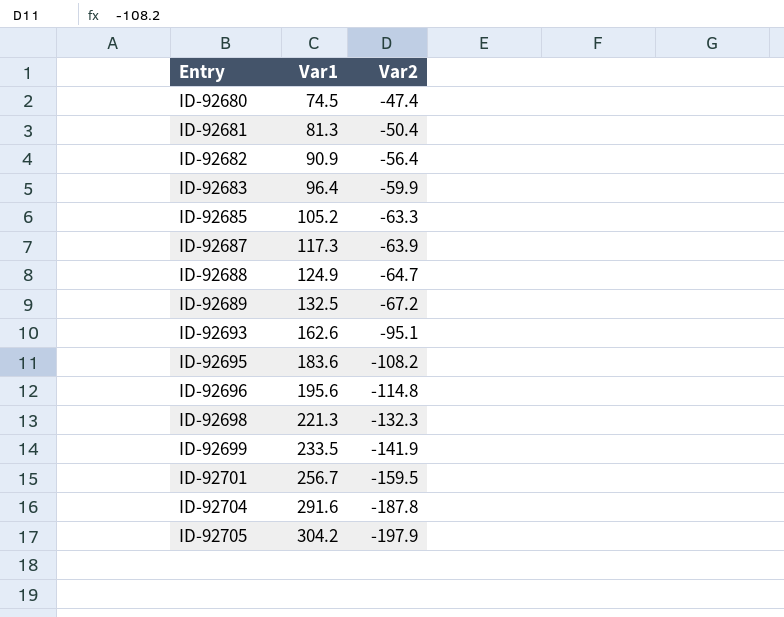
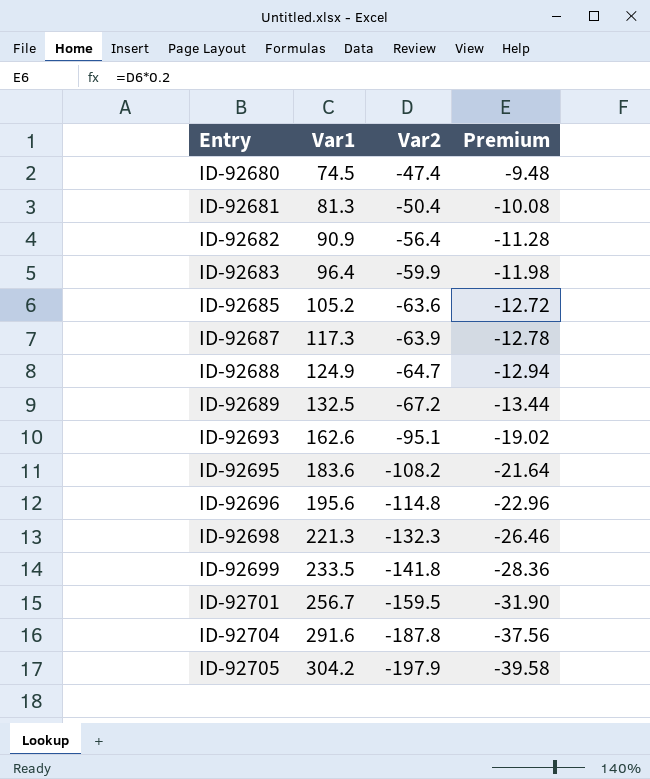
column Premium | formula: none -> [Var2] * 0.2
ID-92685 | Var2: -63.3 -> -63.6
ID-92699 | Var2: -141.9 -> -141.8

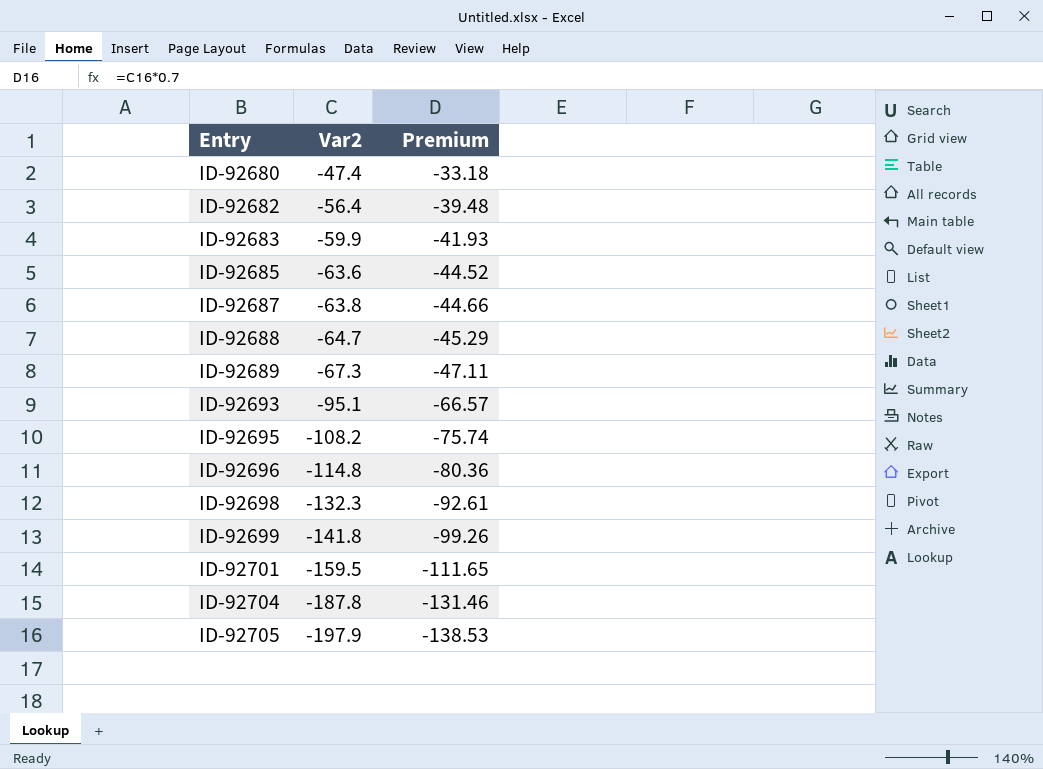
column Var1 | position: 2 -> none
column Premium | formula: [Var2] * 0.2 -> [Var2] * 0.7
row ID-92681: 81.3 | -50.4 | -10.08 -> none
ID-92687 | Var2: -63.9 -> -63.8
ID-92689 | Var2: -67.2 -> -67.3

